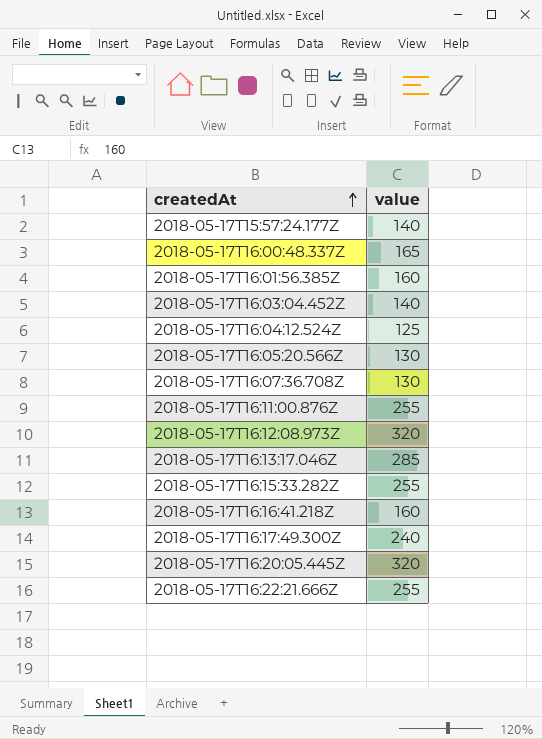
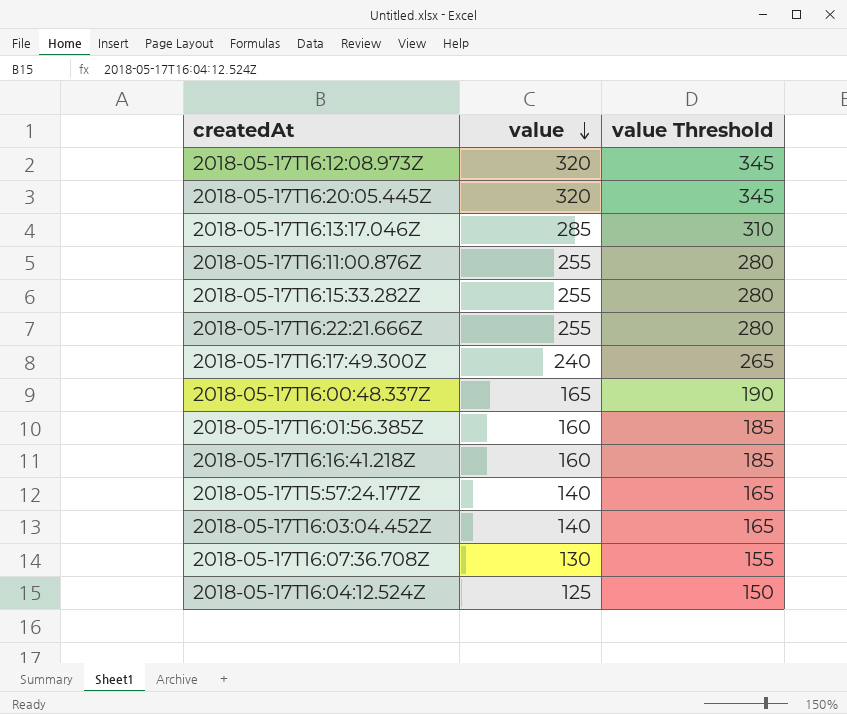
row order: createdAt ascending -> value descending
column value Threshold | formula: none -> [value] + 25
row 2018-05-17T16:05:20.566Z: 130 -> none

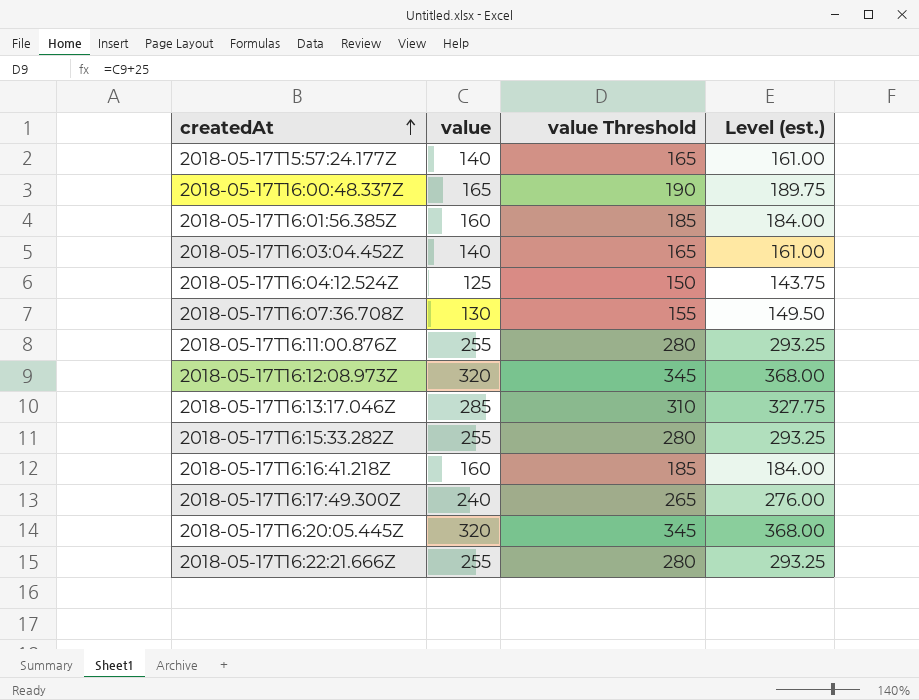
row order: value descending -> createdAt ascending
column Level (est.) | formula: none -> [value] * 1.15

